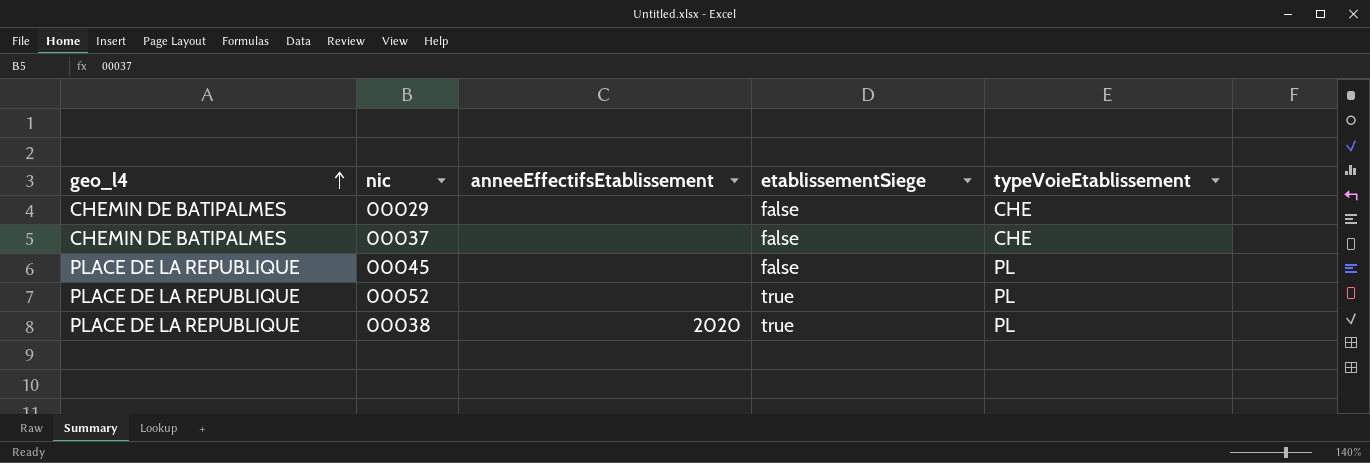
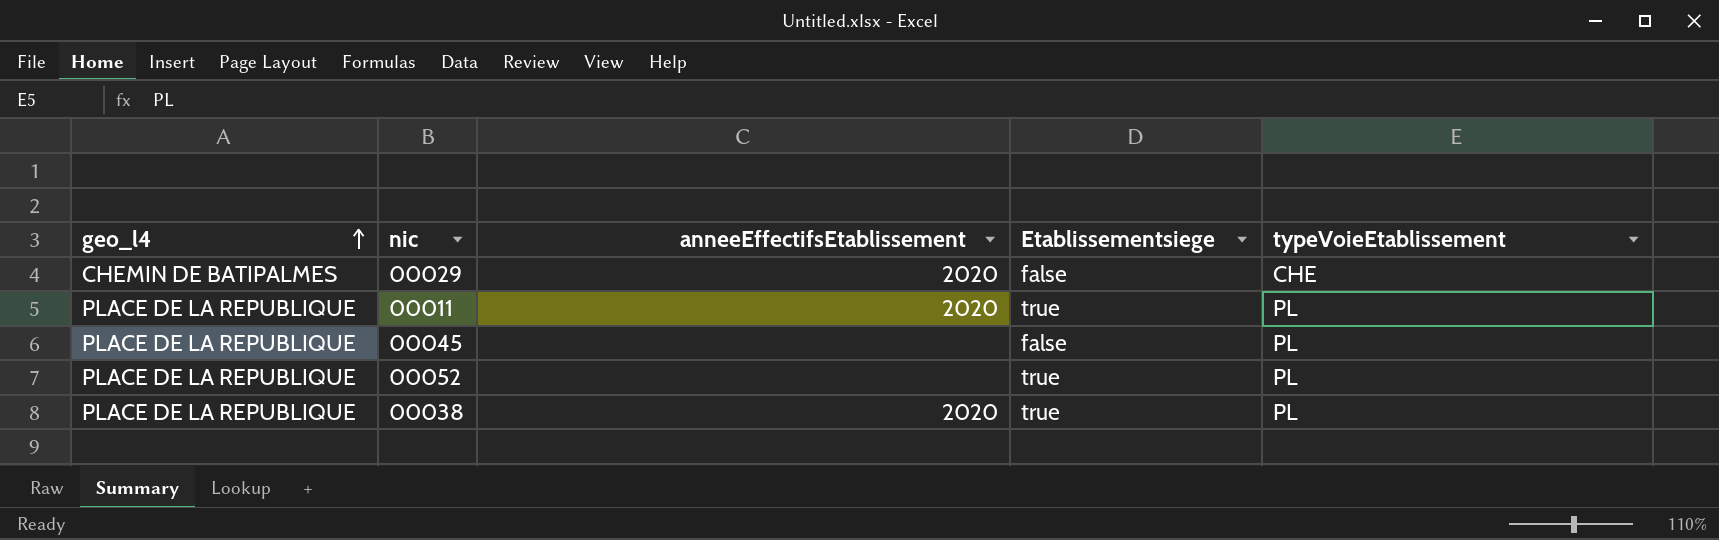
column name: etablissementSiege -> Etablissementsiege
row 00037: CHEMIN DE BATIPALMES | none | false | CHE -> none
00029 | anneeEffectifsEtablissement: none -> 2020
row 00011: none -> PLACE DE LA REPUBLIQUE | 2020 | true | PL

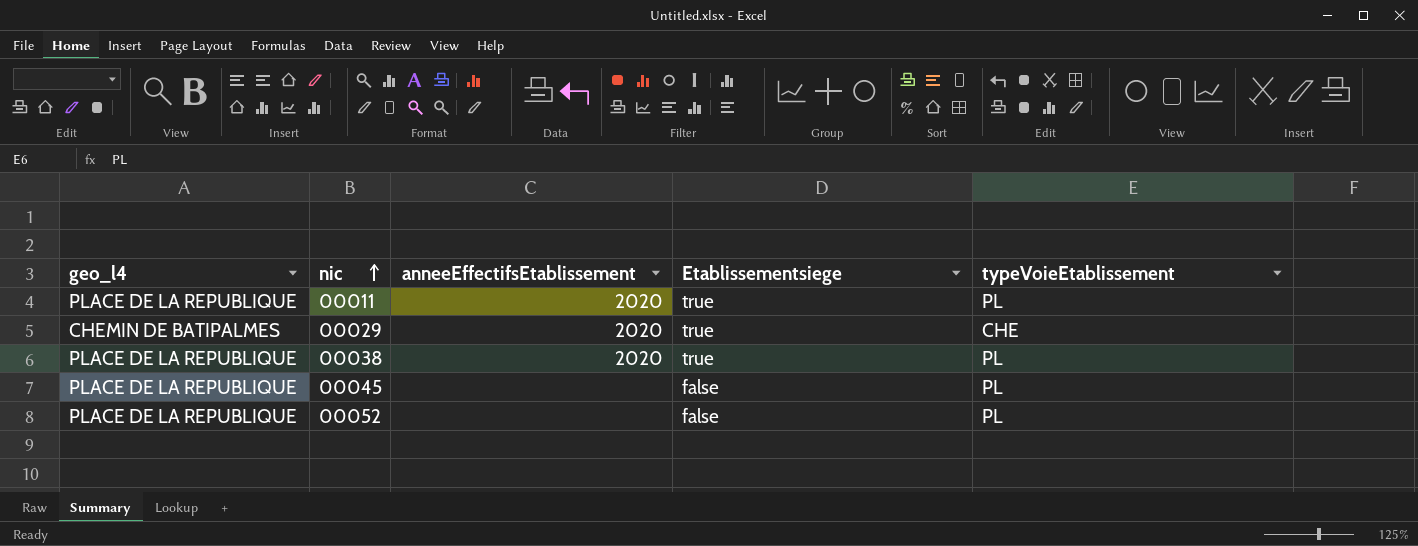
row order: geo_l4 ascending -> nic ascending
00029 | Etablissementsiege: false -> true
00052 | Etablissementsiege: true -> false

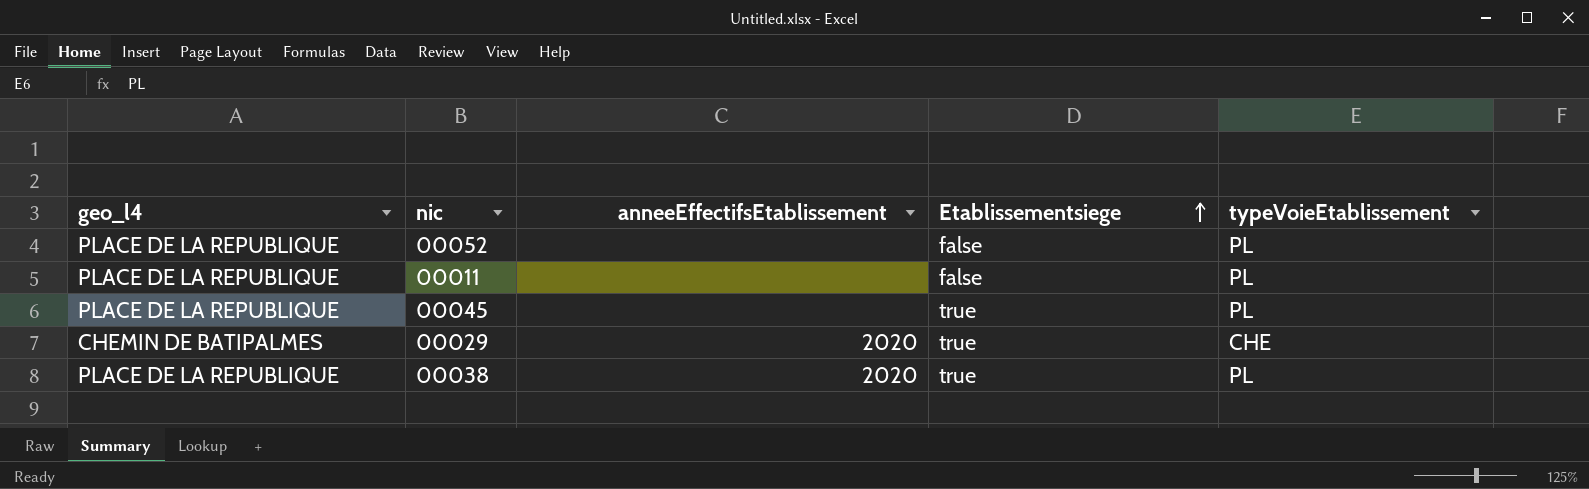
row order: nic ascending -> Etablissementsiege ascending
00011 | anneeEffectifsEtablissement: 2020 -> none
00011 | Etablissementsiege: true -> false
00045 | Etablissementsiege: false -> true

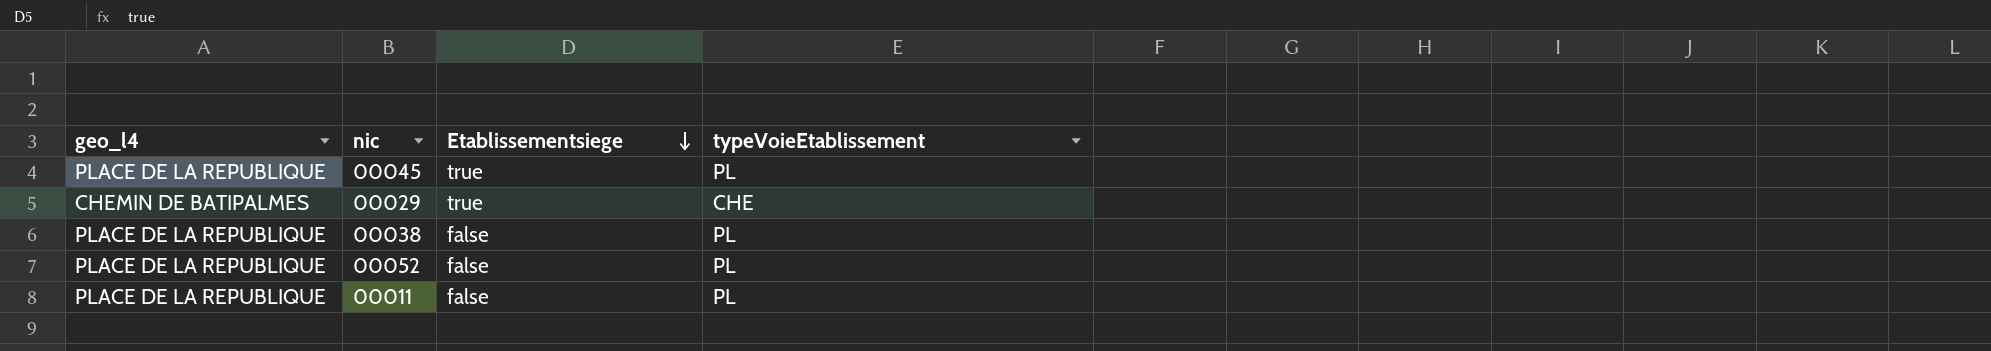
row order: Etablissementsiege ascending -> Etablissementsiege descending
column anneeEffectifsEtablissement | position: 3 -> none
00038 | Etablissementsiege: true -> false

